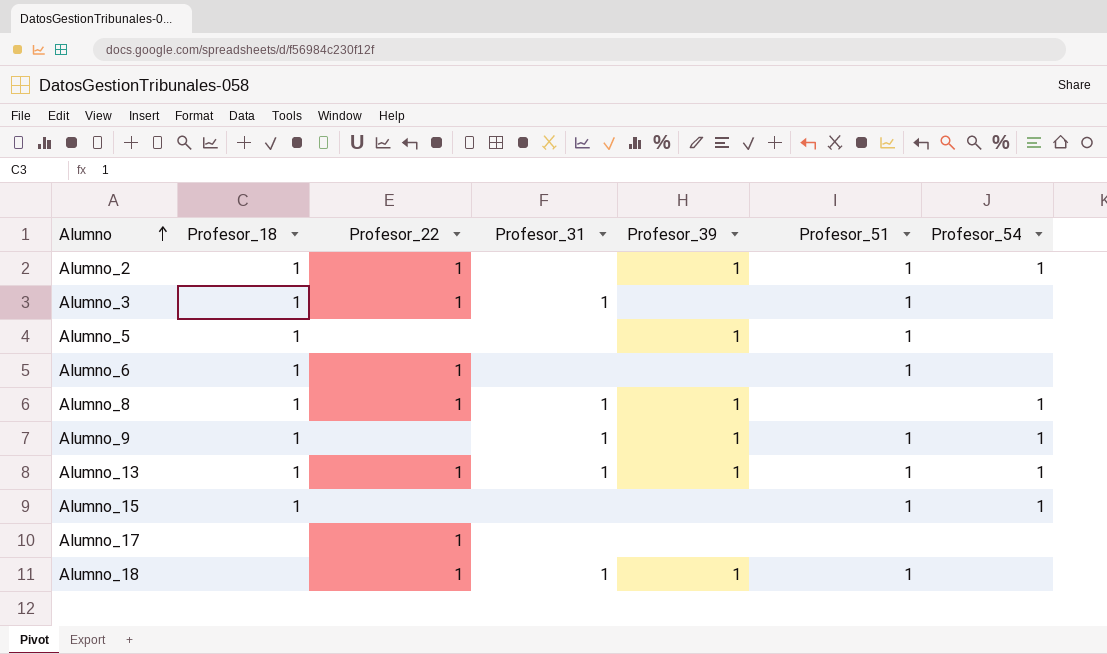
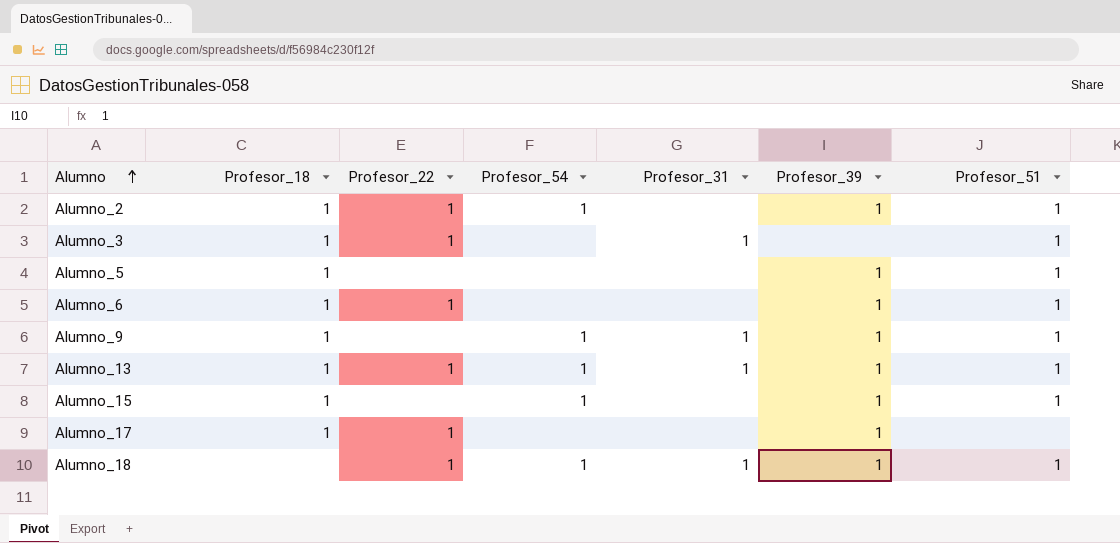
column Profesor_54 | position: 7 -> 4
row Alumno_8: 1 | 1 | 1 | 1 | none | 1 -> none
Alumno_6 | Profesor_39: none -> 1
Alumno_15 | Profesor_39: none -> 1
Alumno_17 | Profesor_18: none -> 1
Alumno_17 | Profesor_39: none -> 1
Alumno_18 | Profesor_54: none -> 1

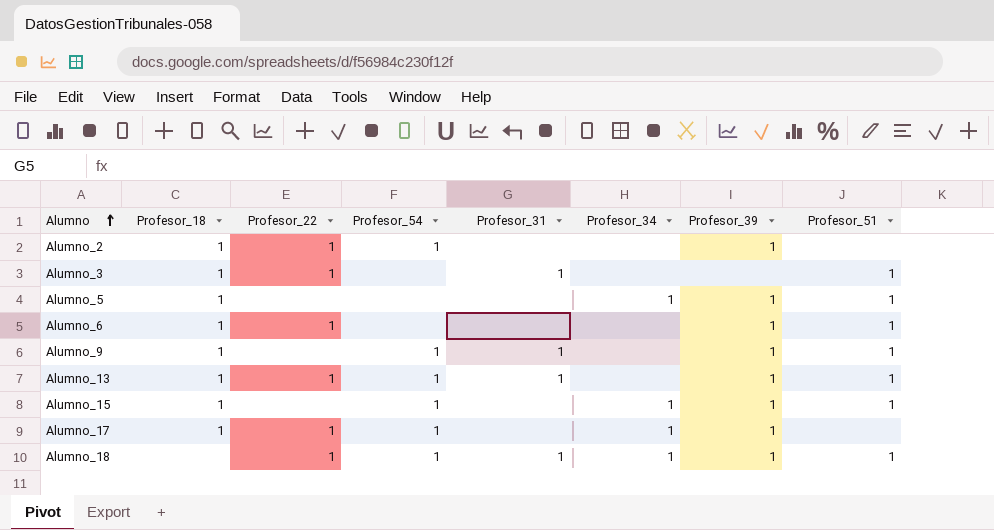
column Profesor_34 | position: none -> 6
Alumno_2 | Profesor_51: 1 -> none
Alumno_17 | Profesor_54: none -> 1

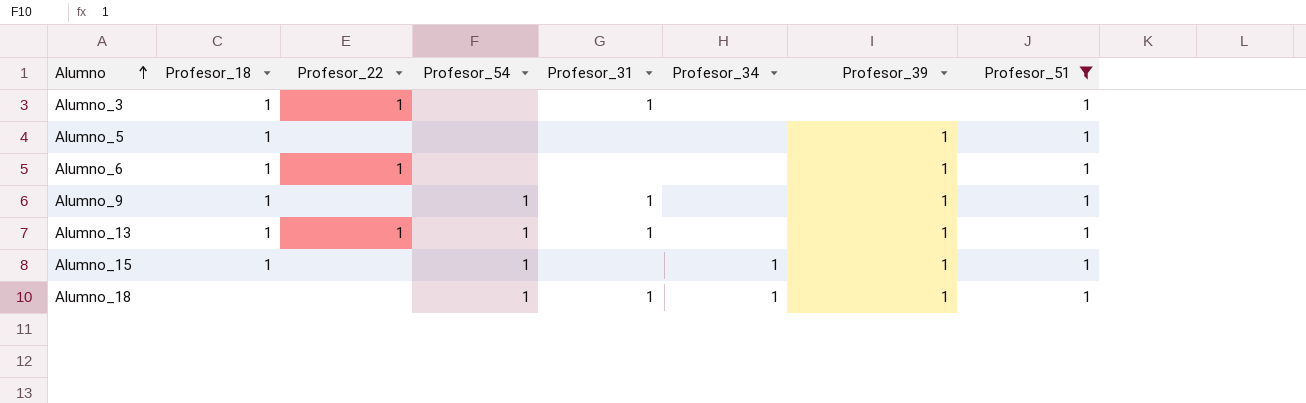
filter: none -> Profesor_51 = 1
Alumno_5 | Profesor_34: 1 -> none
Alumno_18 | Profesor_22: 1 -> none

